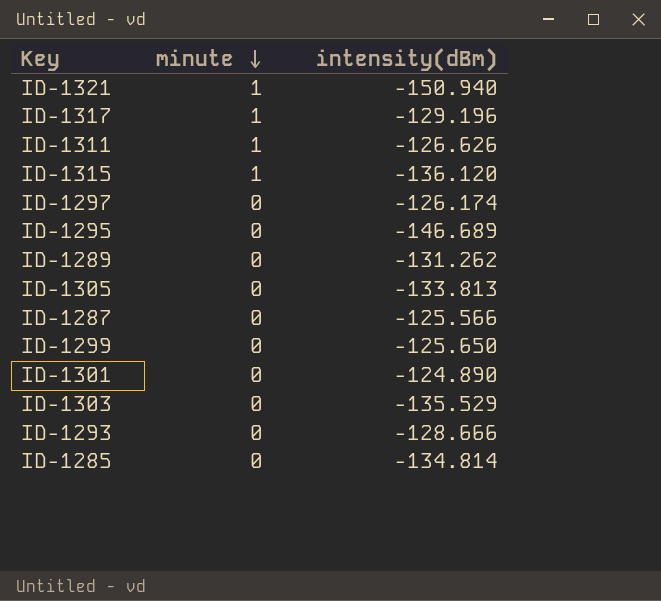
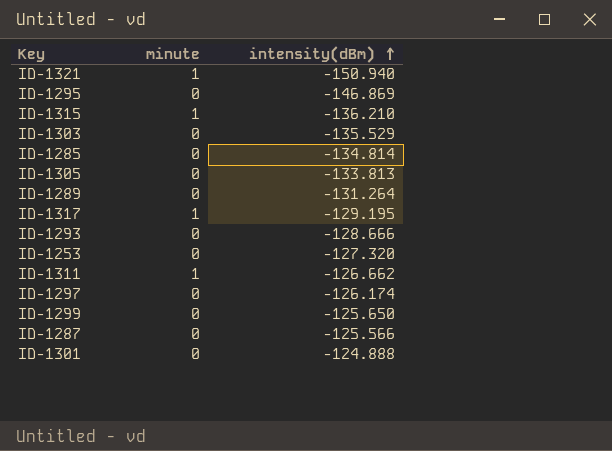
row order: minute descending -> intensity(dBm) ascending
ID-1295 | intensity(dBm): -146.689 -> -146.869
ID-1315 | intensity(dBm): -136.120 -> -136.210
ID-1289 | intensity(dBm): -131.262 -> -131.264
ID-1317 | intensity(dBm): -129.196 -> -129.195
row ID-1253: none -> 0 | -127.320
ID-1311 | intensity(dBm): -126.626 -> -126.662
ID-1301 | intensity(dBm): -124.890 -> -124.888

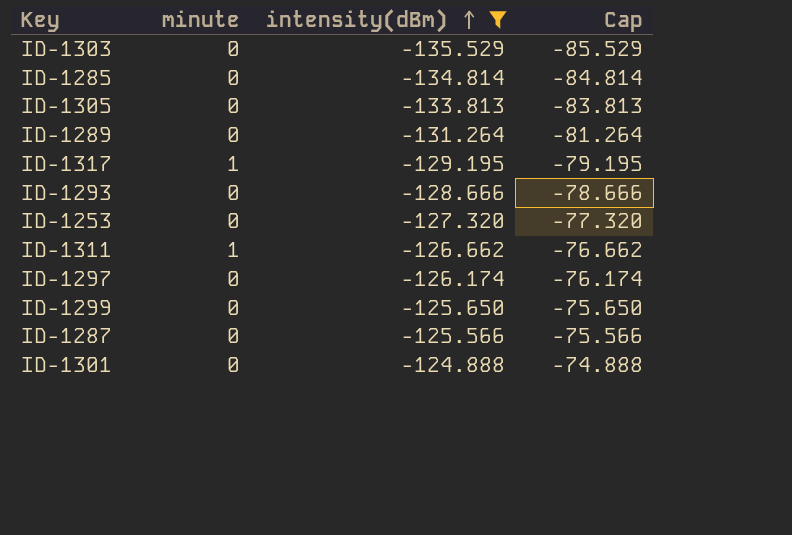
filter: none -> intensity(dBm) >= -135.529
column Cap | formula: none -> [intensity(dBm)] + 50

